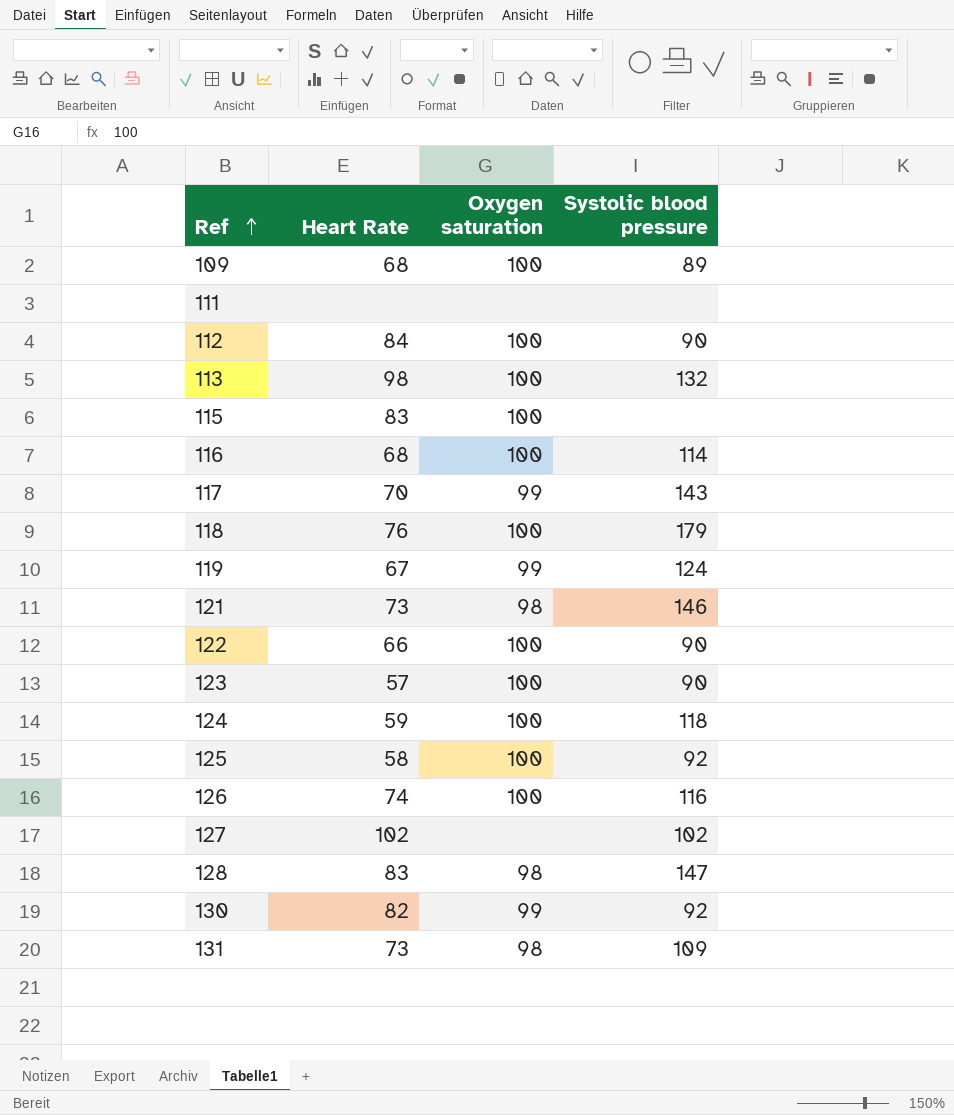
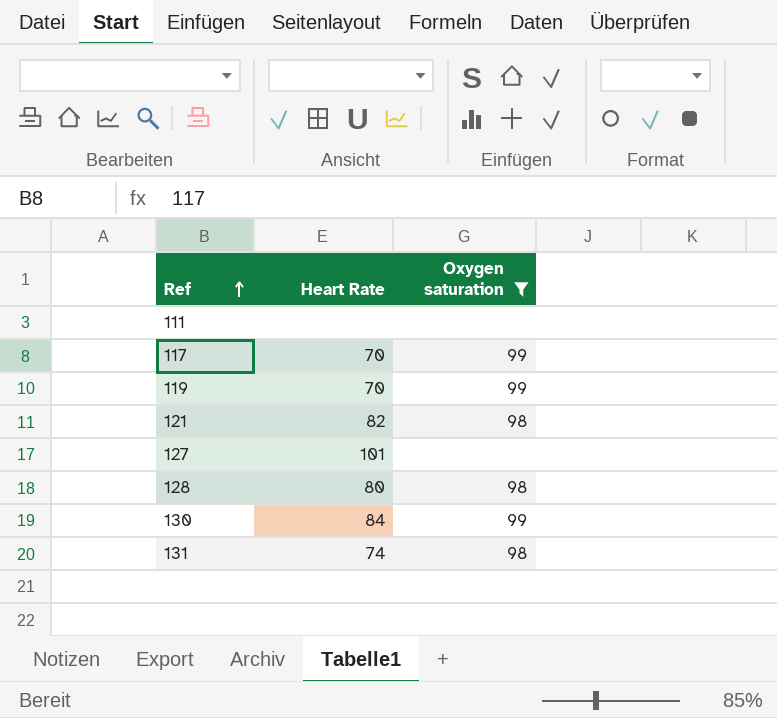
filter: none -> Oxygen saturation != 100
column Systolic blood pressure | position: 4 -> none
119 | Heart Rate: 67 -> 70
121 | Heart Rate: 73 -> 82
127 | Heart Rate: 102 -> 101
128 | Heart Rate: 83 -> 80
130 | Heart Rate: 82 -> 84
131 | Heart Rate: 73 -> 74

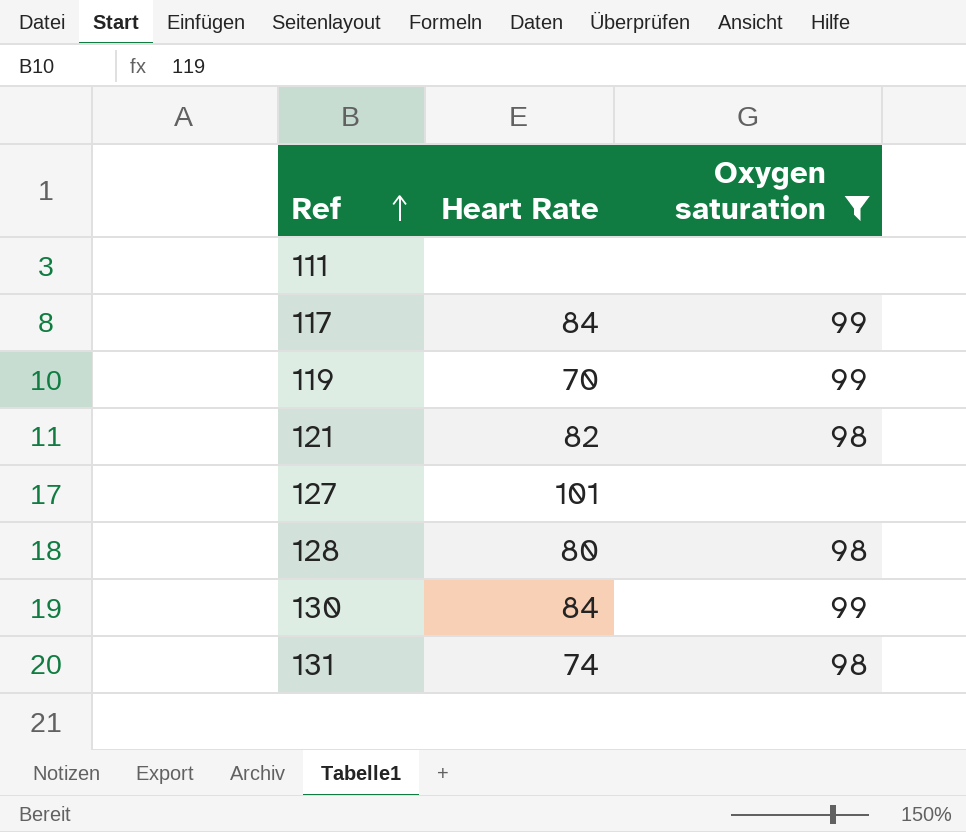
117 | Heart Rate: 70 -> 84

